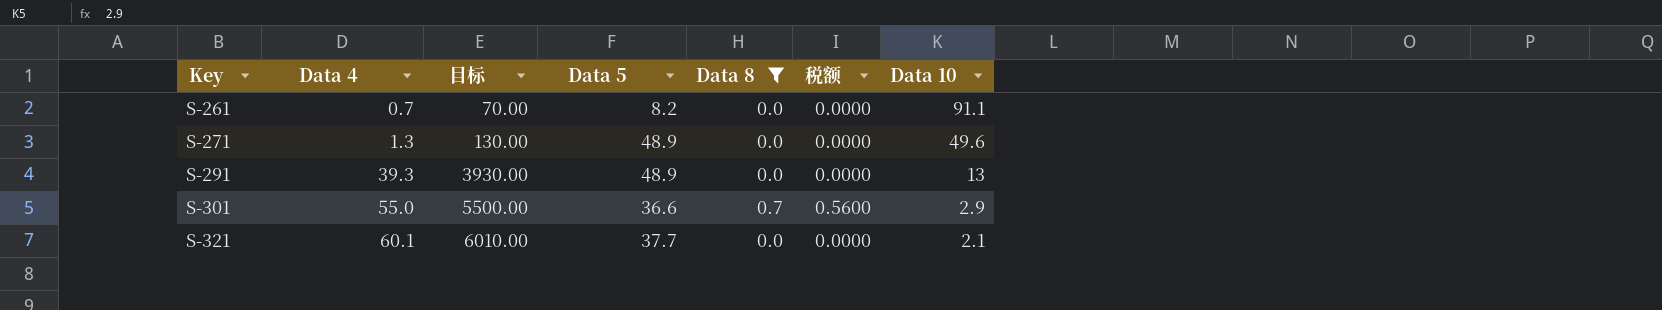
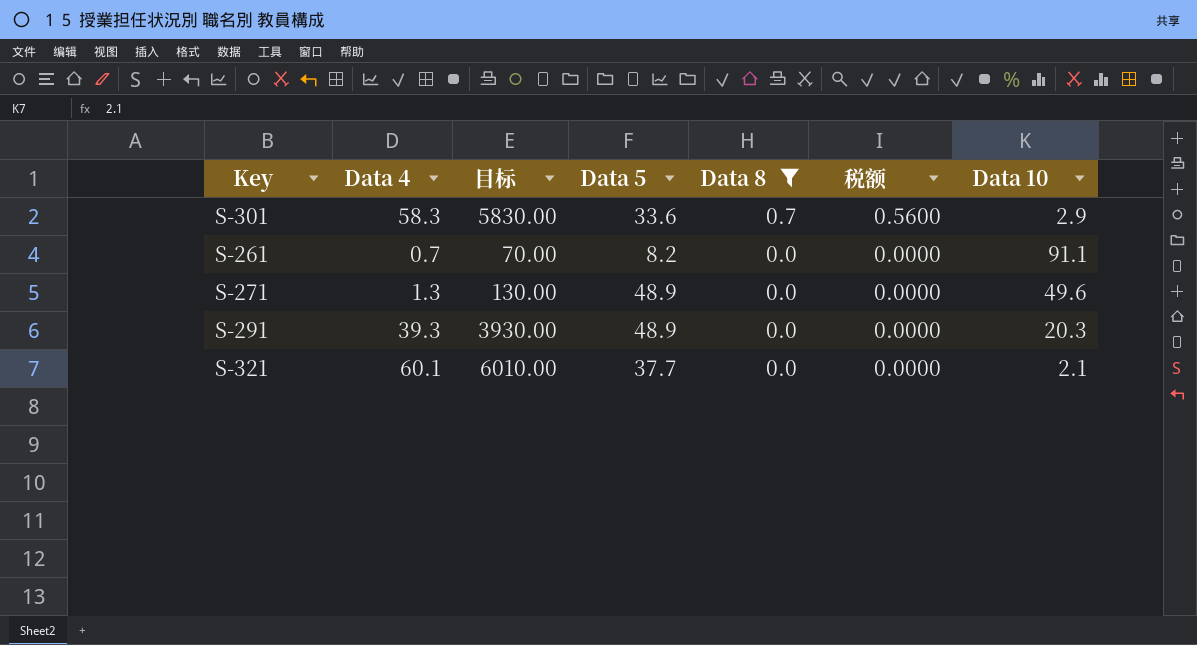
row order: Key ascending -> Data 8 descending
S-301 | Data 4: 55.0 -> 58.3
S-301 | 目标: 5500.00 -> 5830.00
S-301 | Data 5: 36.6 -> 33.6
S-291 | Data 10: 13 -> 20.3

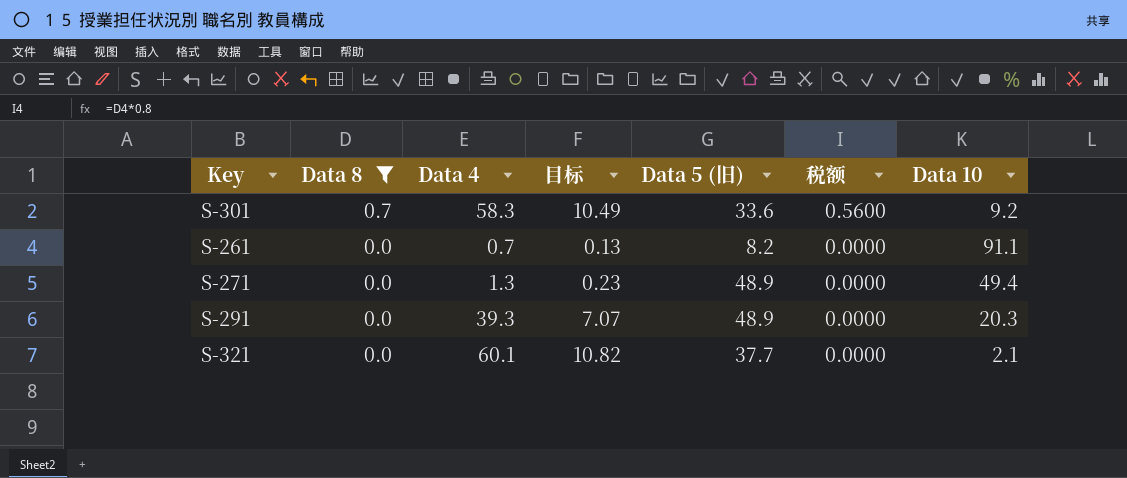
column Data 8 | position: 5 -> 2
column 目标 | formula: [Data 4] * 100 -> [Data 4] * 0.18
column name: Data 5 -> Data 5 (旧)
S-301 | Data 10: 2.9 -> 9.2
S-271 | Data 10: 49.6 -> 49.4

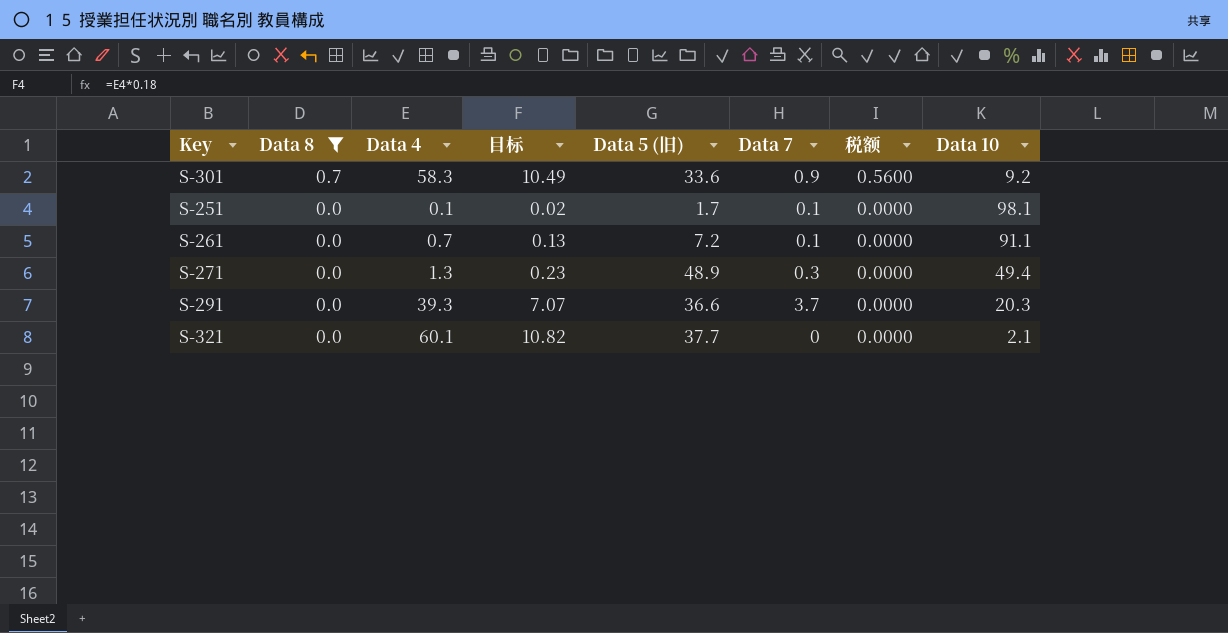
column Data 7 | position: none -> 6
row S-251: none -> 0.0 | 0.1 | 0.02 | 1.7 | 0.1 | 0.0000 | 98.1
S-261 | Data 5 (旧): 8.2 -> 7.2
S-291 | Data 5 (旧): 48.9 -> 36.6

